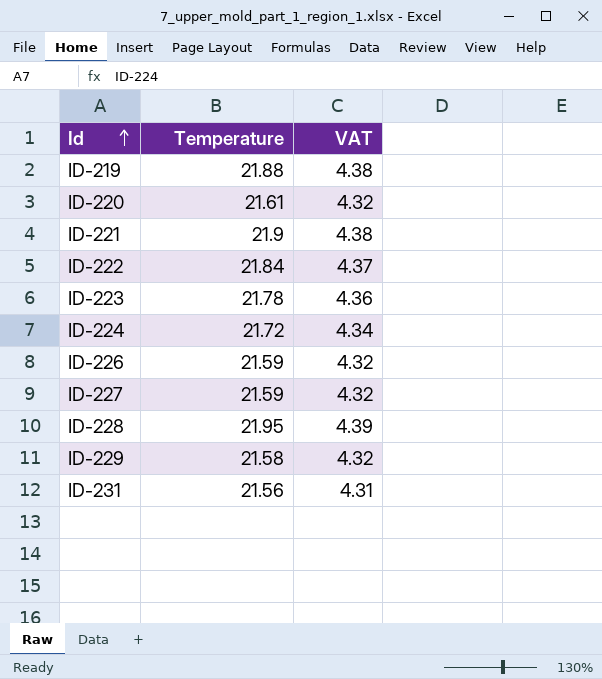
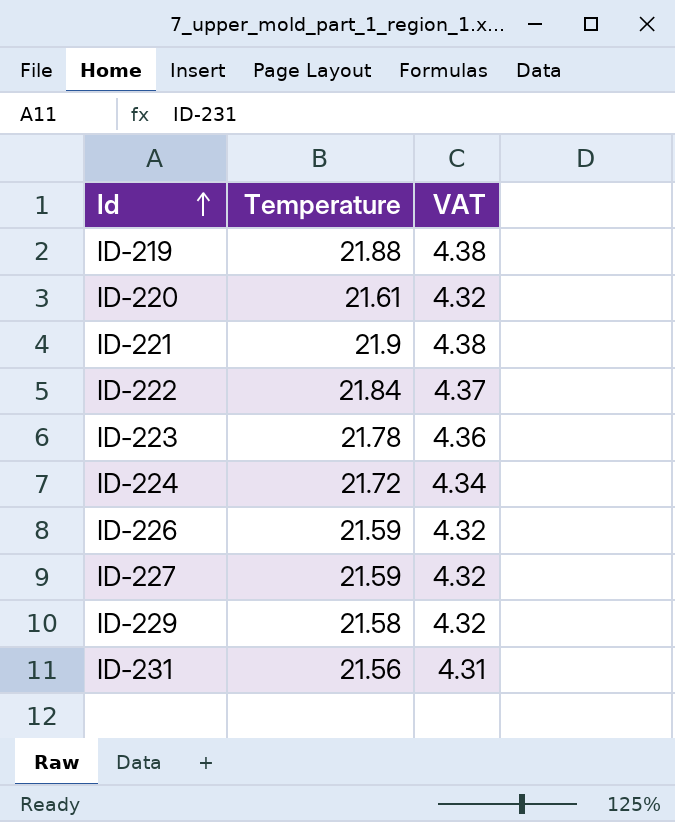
row ID-228: 21.95 | 4.39 -> none

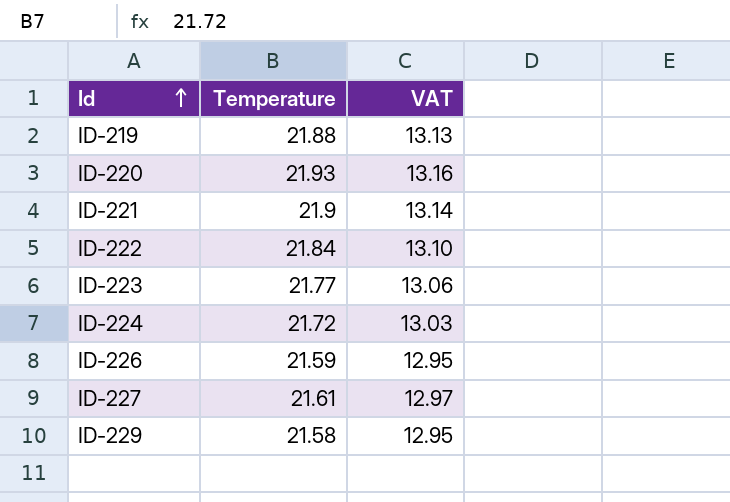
column VAT | formula: [Temperature] * 0.2 -> [Temperature] * 0.6
row ID-231: 21.56 | 4.31 -> none
ID-220 | Temperature: 21.61 -> 21.93
ID-223 | Temperature: 21.78 -> 21.77
ID-227 | Temperature: 21.59 -> 21.61

